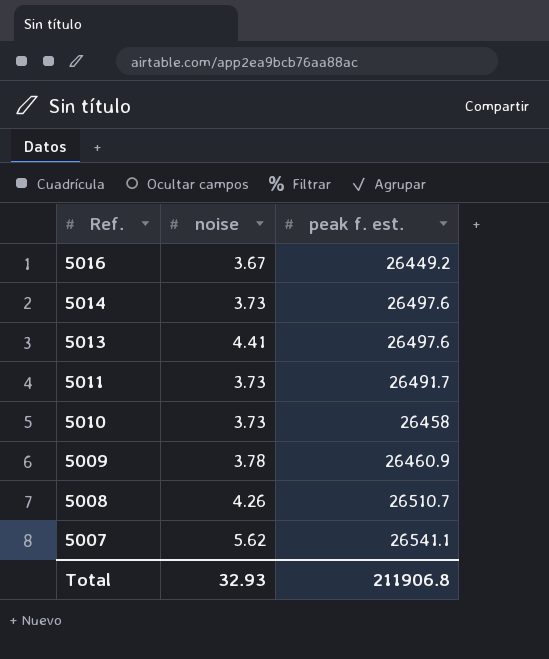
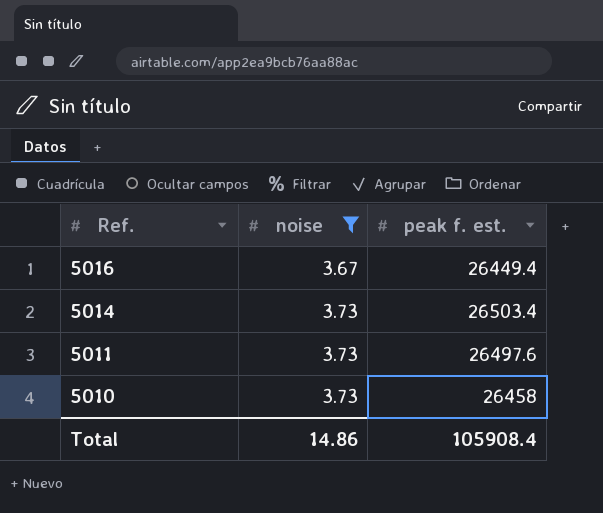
filter: none -> noise <= 3.73
5016 | peak f. est.: 26449.2 -> 26449.4
5014 | peak f. est.: 26497.6 -> 26503.4
5011 | peak f. est.: 26491.7 -> 26497.6
Total | noise: 32.93 -> 14.86
Total | peak f. est.: 211906.8 -> 105908.4

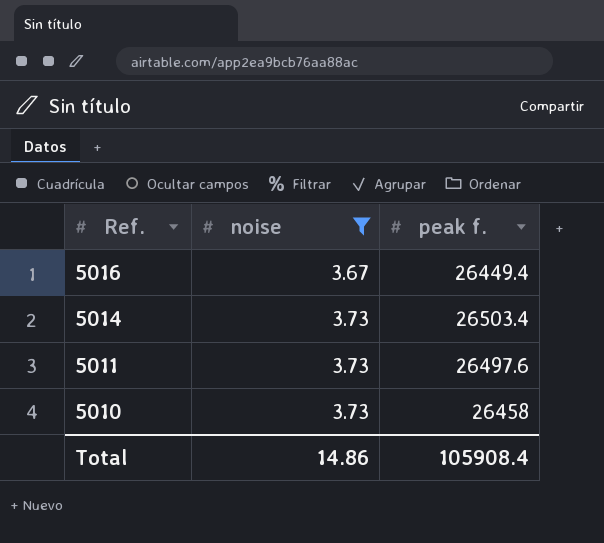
column name: peak f. est. -> peak f.

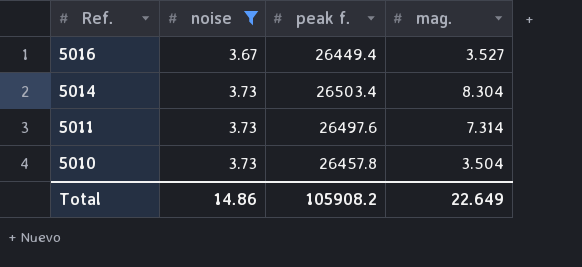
column mag. | position: none -> 4
5010 | peak f.: 26458 -> 26457.8
Total | peak f.: 105908.4 -> 105908.2

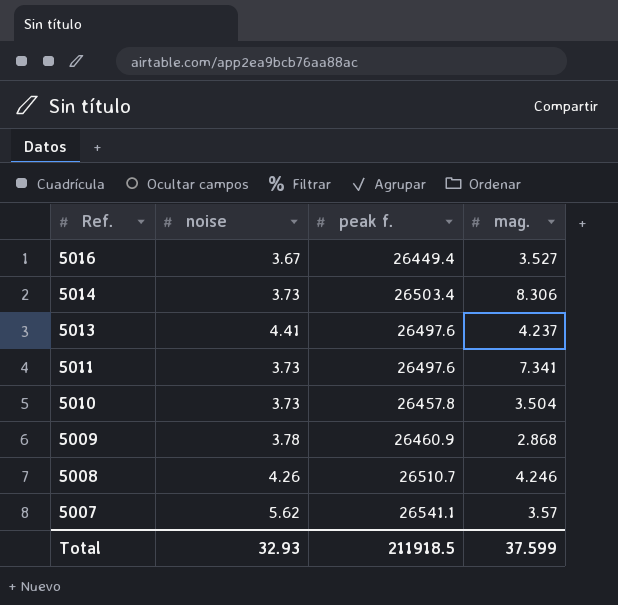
filter: noise <= 3.73 -> none
5014 | mag.: 8.304 -> 8.306
5011 | mag.: 7.314 -> 7.341
Total | noise: 14.86 -> 32.93
Total | peak f.: 105908.2 -> 211918.5
Total | mag.: 22.649 -> 37.599

